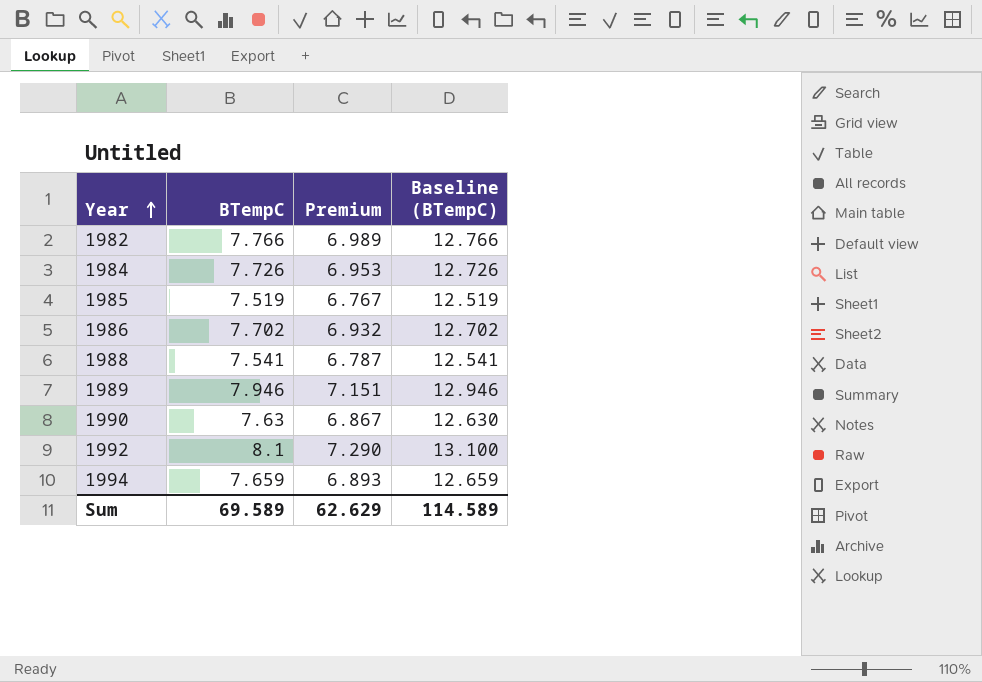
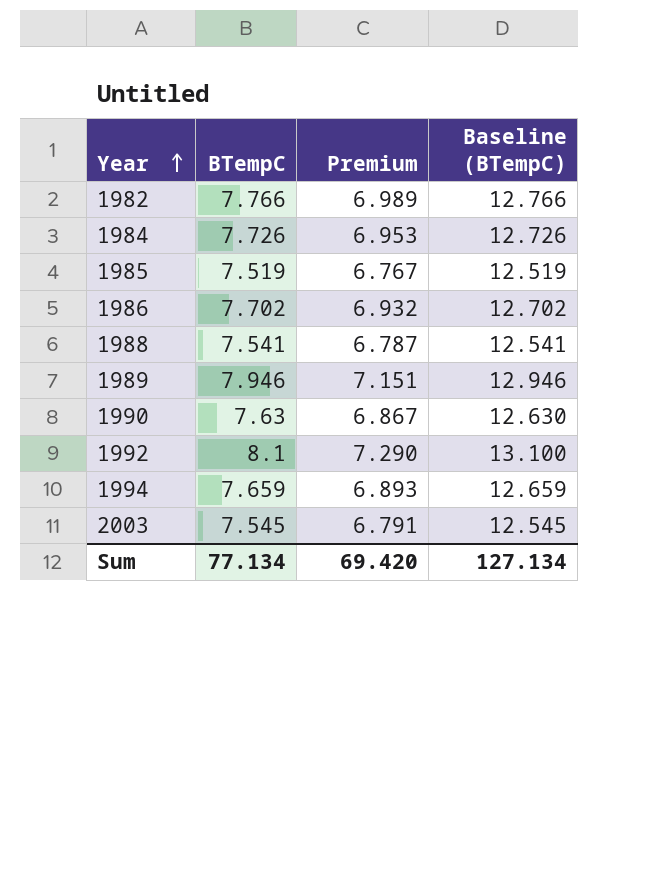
row 2003: none -> 7.545 | 6.791 | 12.545
Sum | BTempC: 69.589 -> 77.134
Sum | Premium: 62.629 -> 69.420
Sum | Baseline (BTempC): 114.589 -> 127.134

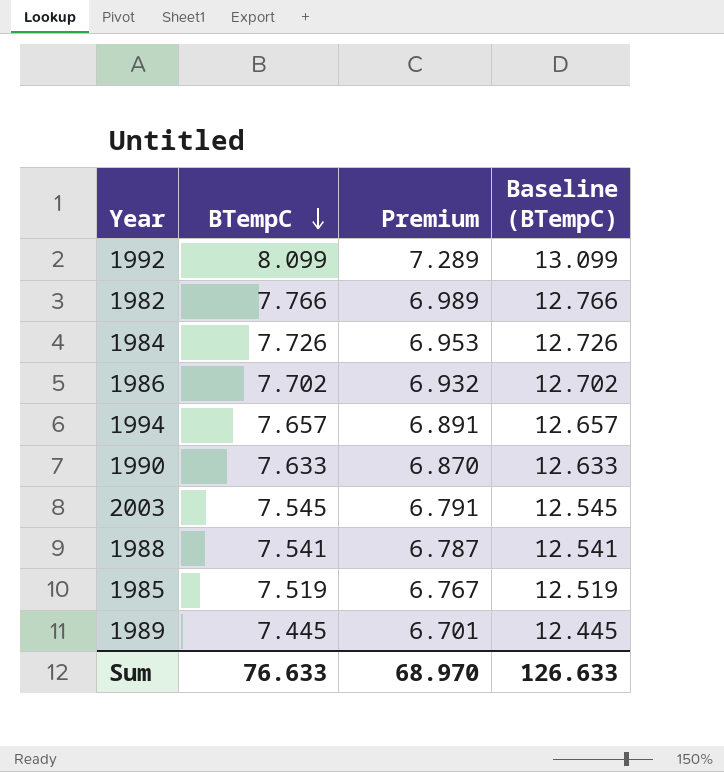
row order: Year ascending -> BTempC descending
1992 | BTempC: 8.1 -> 8.099
1992 | Premium: 7.290 -> 7.289
1992 | Baseline (BTempC): 13.100 -> 13.099
1994 | BTempC: 7.659 -> 7.657
1994 | Premium: 6.893 -> 6.891
1994 | Baseline (BTempC): 12.659 -> 12.657
1990 | BTempC: 7.63 -> 7.633
1990 | Premium: 6.867 -> 6.870
1990 | Baseline (BTempC): 12.630 -> 12.633
1989 | BTempC: 7.946 -> 7.445
1989 | Premium: 7.151 -> 6.701
1989 | Baseline (BTempC): 12.946 -> 12.445
Sum | BTempC: 77.134 -> 76.633
Sum | Premium: 69.420 -> 68.970
Sum | Baseline (BTempC): 127.134 -> 126.633

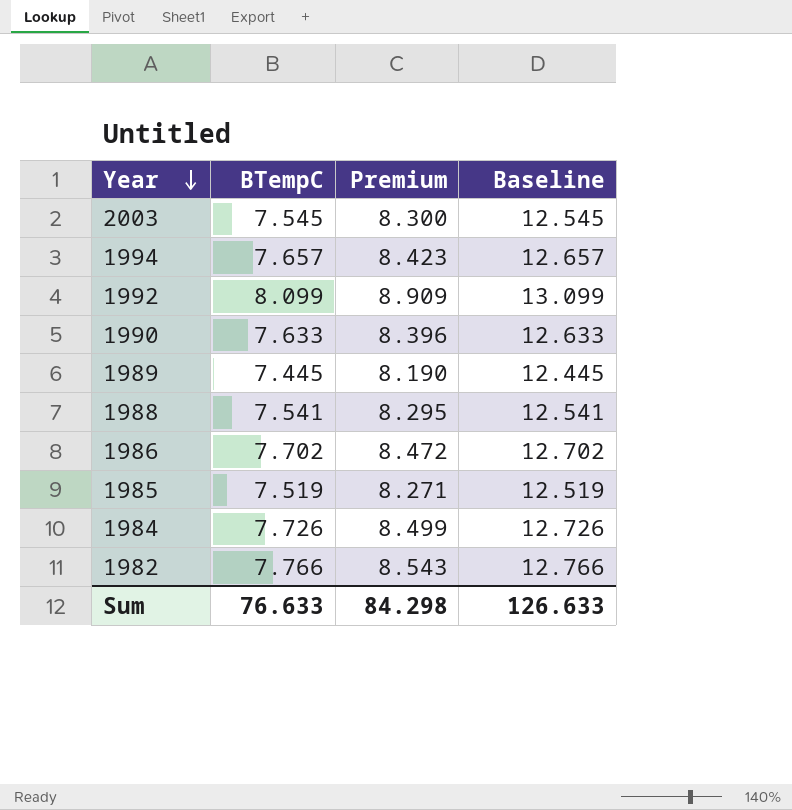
row order: BTempC descending -> Year descending
column Premium | formula: [BTempC] * 0.9 -> [BTempC] * 1.1
column name: Baseline (BTempC) -> Baseline
Sum | Premium: 68.970 -> 84.298

